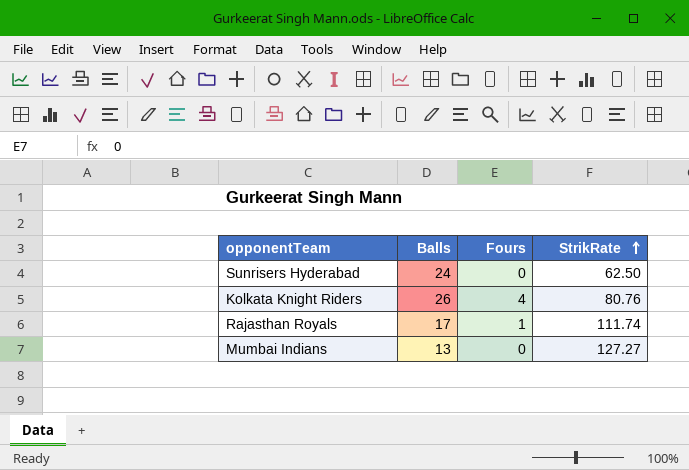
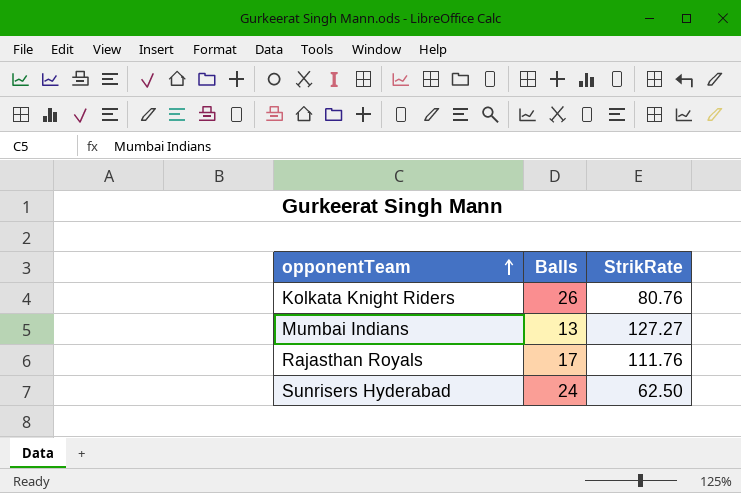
row order: StrikRate ascending -> opponentTeam ascending
column Fours | position: 3 -> none
Rajasthan Royals | StrikRate: 111.74 -> 111.76

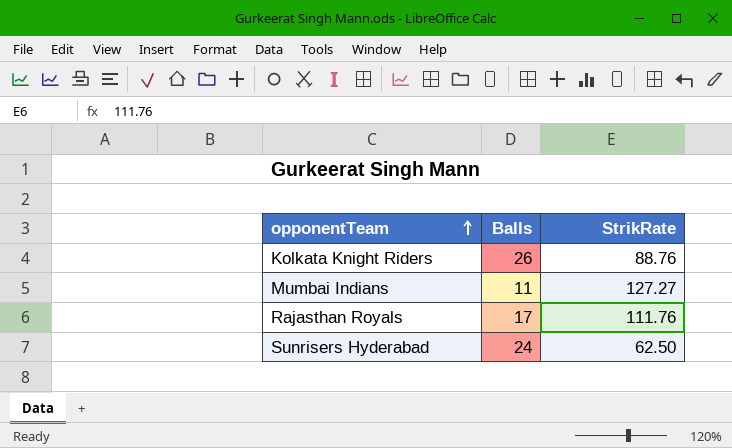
Kolkata Knight Riders | StrikRate: 80.76 -> 88.76
Mumbai Indians | Balls: 13 -> 11

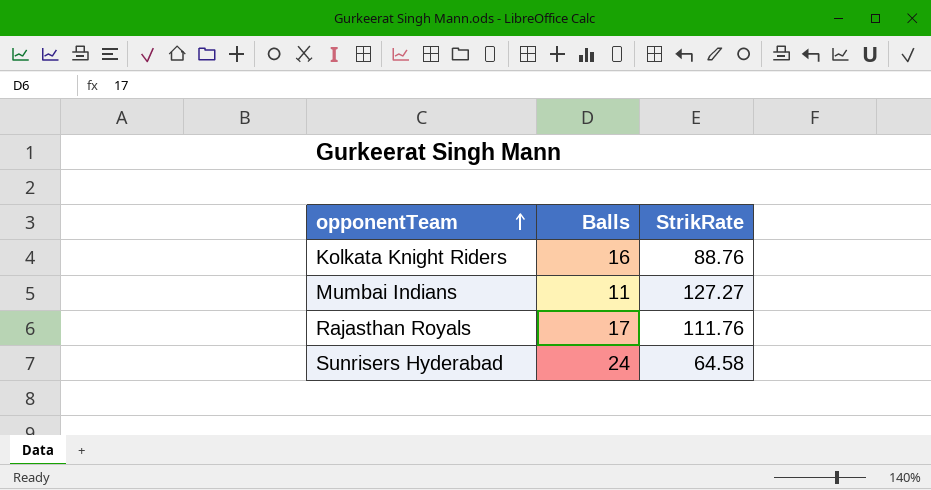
Kolkata Knight Riders | Balls: 26 -> 16
Sunrisers Hyderabad | StrikRate: 62.50 -> 64.58

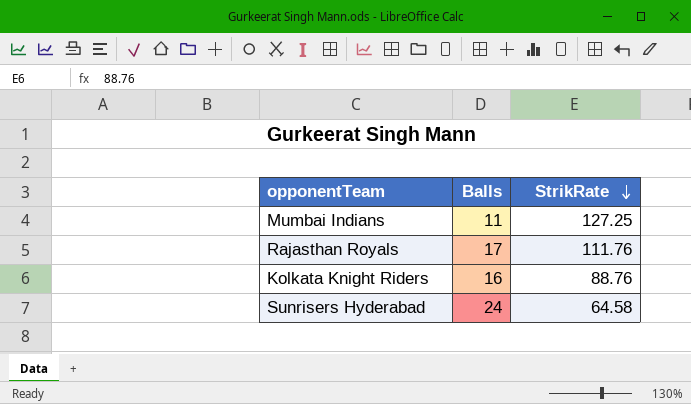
row order: opponentTeam ascending -> StrikRate descending
Mumbai Indians | StrikRate: 127.27 -> 127.25

